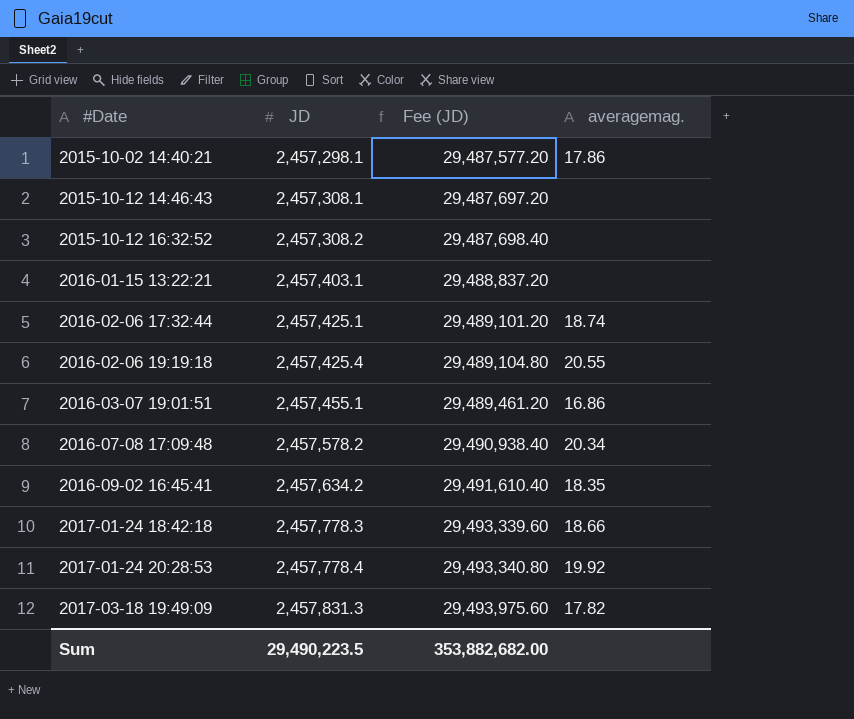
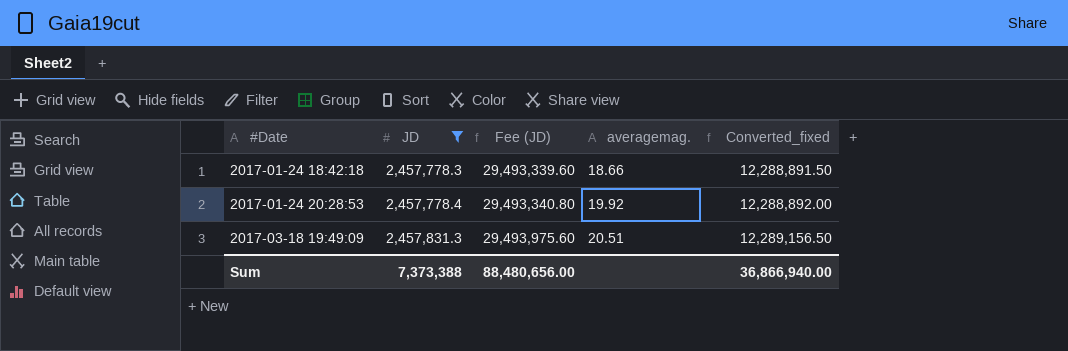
filter: none -> JD >= 2,457,778.3
column Converted_fixed | formula: none -> [JD] * 5
2017-03-18 19:49:09 | averagemag.: 17.82 -> 20.51
Sum | JD: 29,490,223.5 -> 7,373,388
Sum | Fee (JD): 353,882,682.00 -> 88,480,656.00

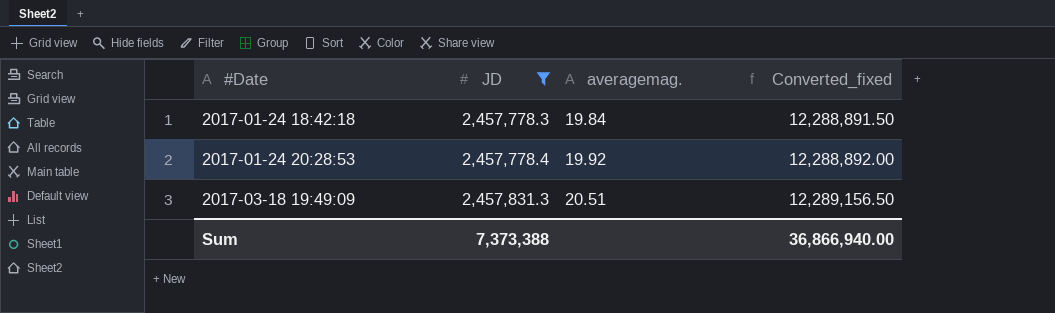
column Fee (JD) | formula: [JD] * 12 -> none
2017-01-24 18:42:18 | averagemag.: 18.66 -> 19.84

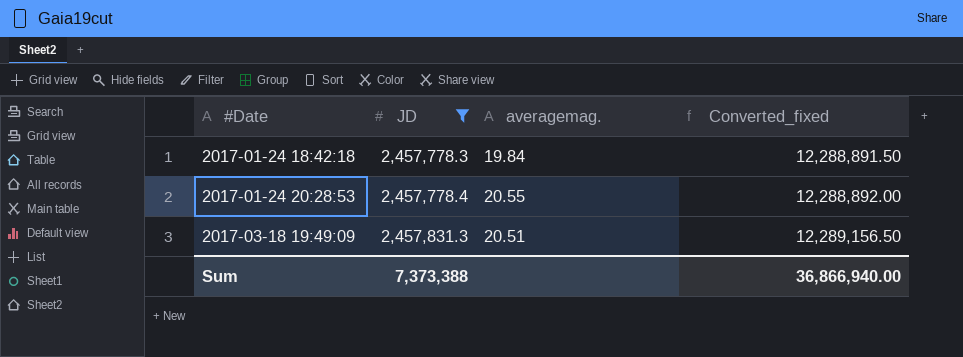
2017-01-24 20:28:53 | averagemag.: 19.92 -> 20.55

